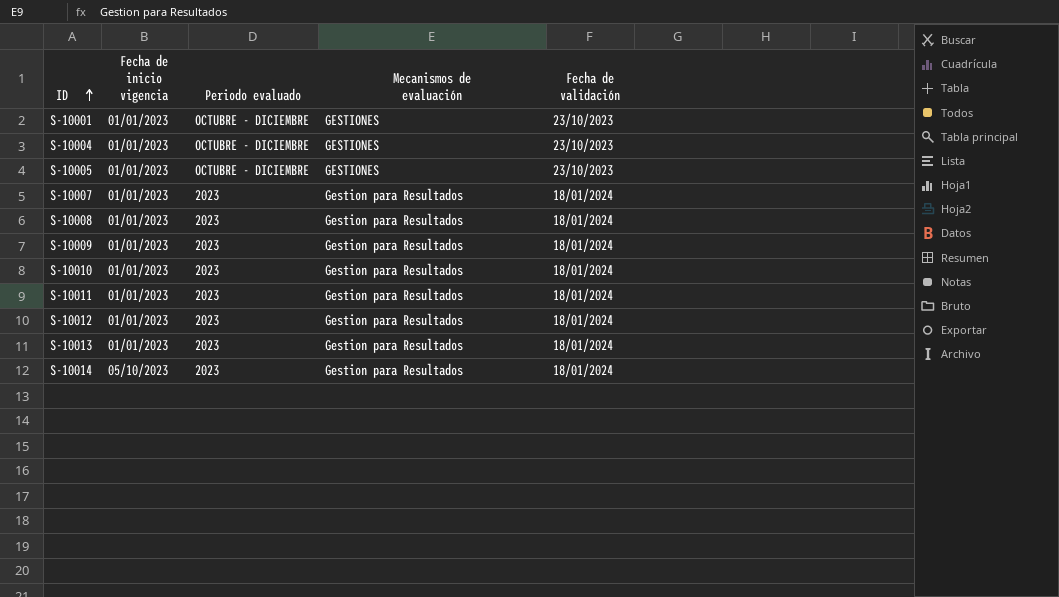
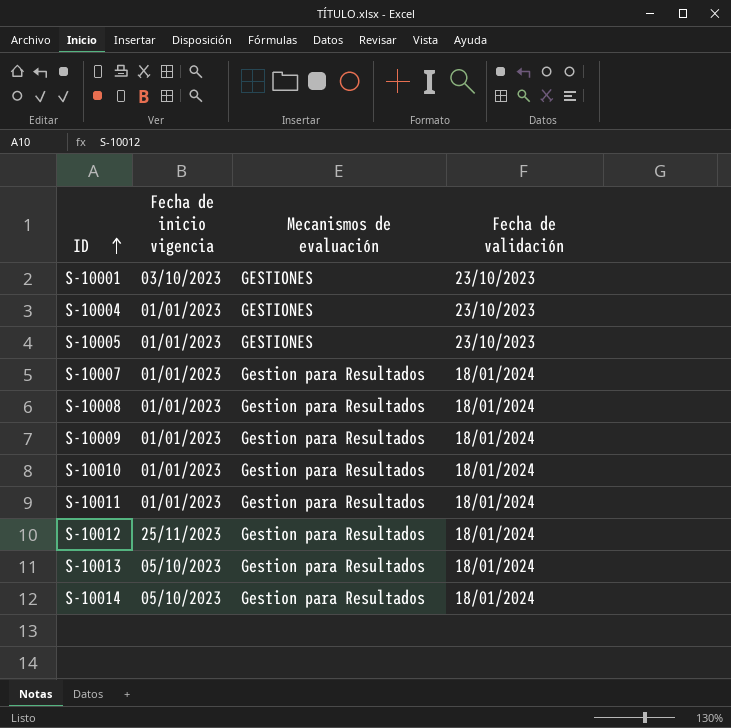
column Periodo evaluado | position: 3 -> none
S-10001 | Fecha de inicio vigencia: 01/01/2023 -> 03/10/2023
S-10012 | Fecha de inicio vigencia: 01/01/2023 -> 25/11/2023
S-10013 | Fecha de inicio vigencia: 01/01/2023 -> 05/10/2023

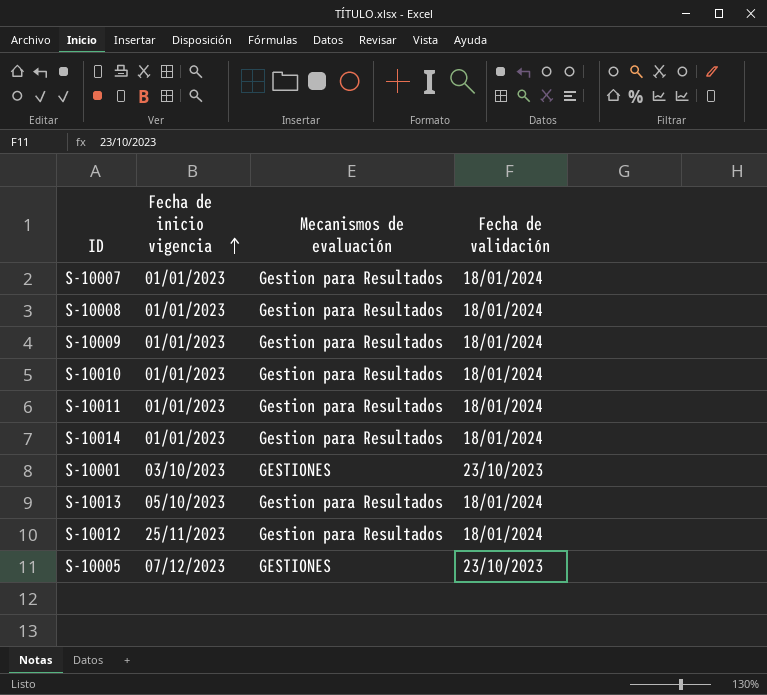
row order: ID ascending -> Fecha de inicio vigencia ascending
row S-10004: 01/01/2023 | GESTIONES | 23/10/2023 -> none
S-10014 | Fecha de inicio vigencia: 05/10/2023 -> 01/01/2023
S-10005 | Fecha de inicio vigencia: 01/01/2023 -> 07/12/2023

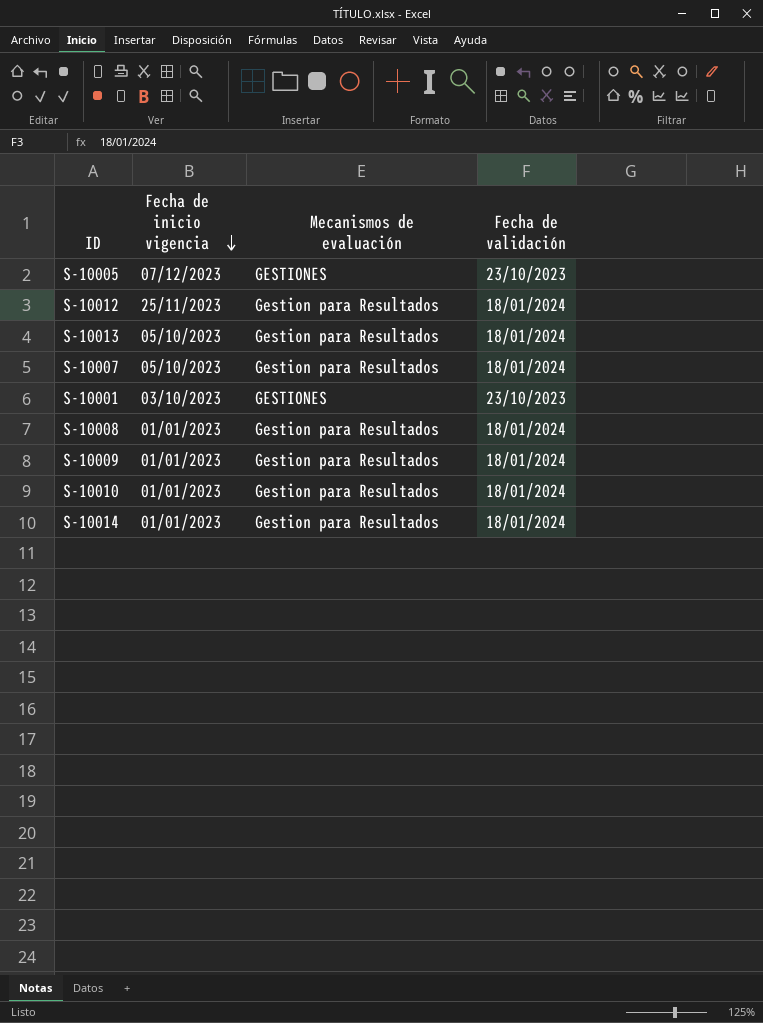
row order: Fecha de inicio vigencia ascending -> Fecha de inicio vigencia descending
row S-10011: 01/01/2023 | Gestion para Resultados | 18/01/2024 -> none
S-10007 | Fecha de inicio vigencia: 01/01/2023 -> 05/10/2023

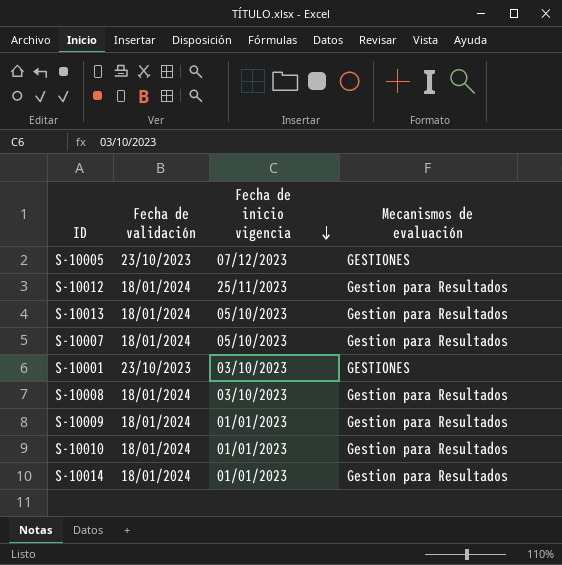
column Fecha de validación | position: 4 -> 2
S-10008 | Fecha de inicio vigencia: 01/01/2023 -> 03/10/2023

